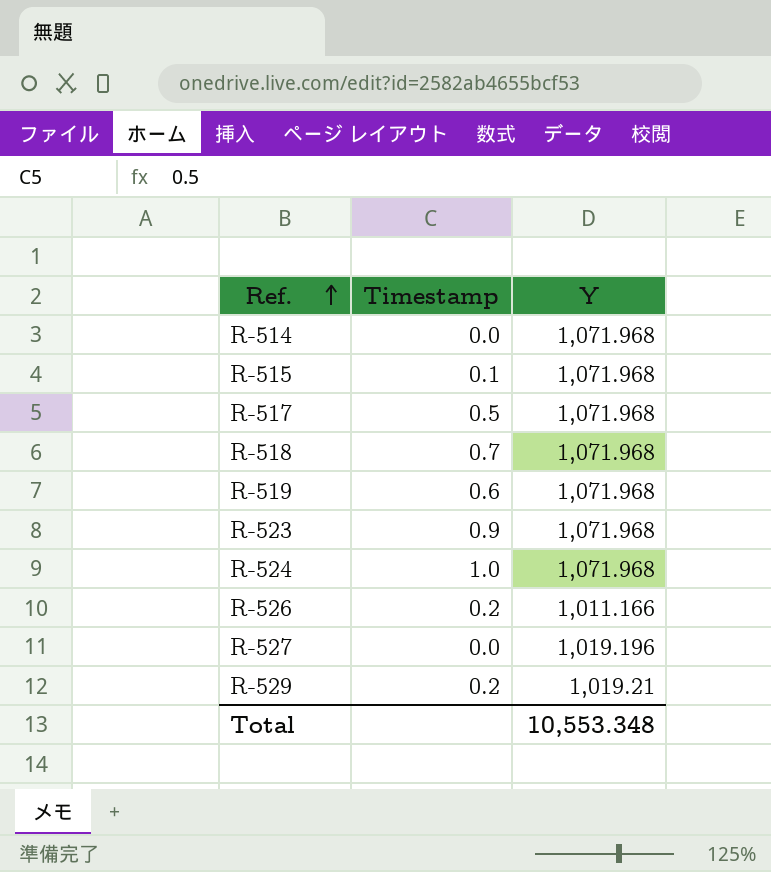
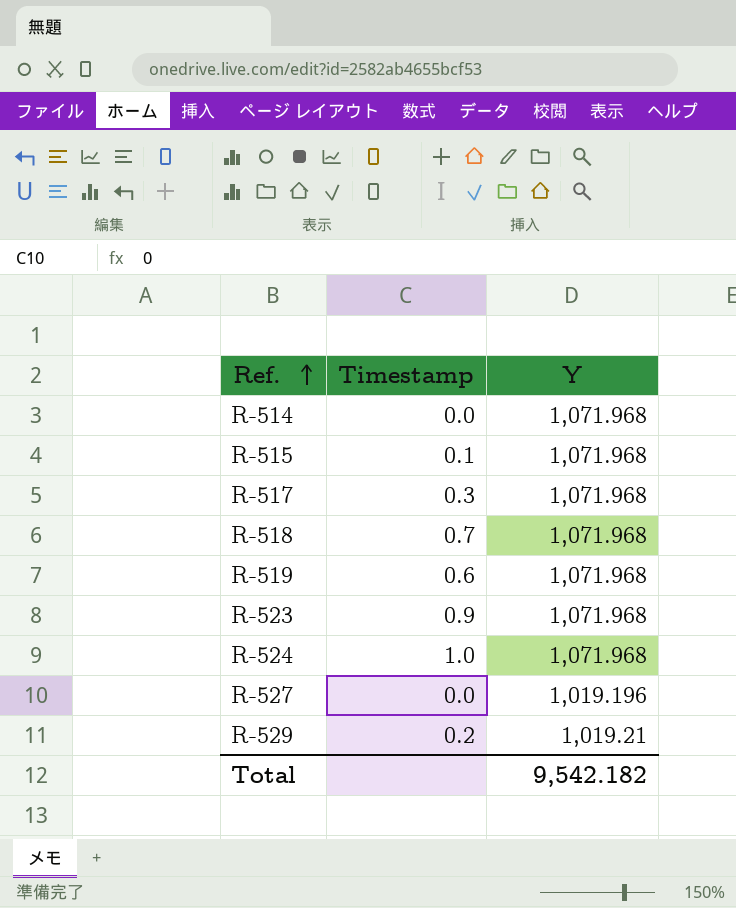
row R-526: 0.2 | 1,011.166 -> none
R-517 | Timestamp: 0.5 -> 0.3
Total | Y: 10,553.348 -> 9,542.182

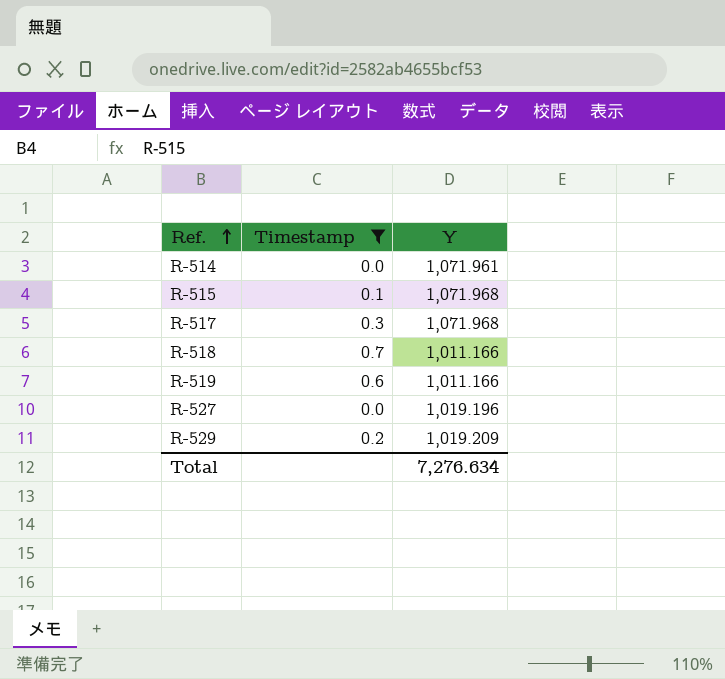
filter: none -> Timestamp <= 0.7
R-514 | Y: 1,071.968 -> 1,071.961
R-518 | Y: 1,071.968 -> 1,011.166
R-519 | Y: 1,071.968 -> 1,011.166
R-529 | Y: 1,019.21 -> 1,019.209
Total | Y: 9,542.182 -> 7,276.634

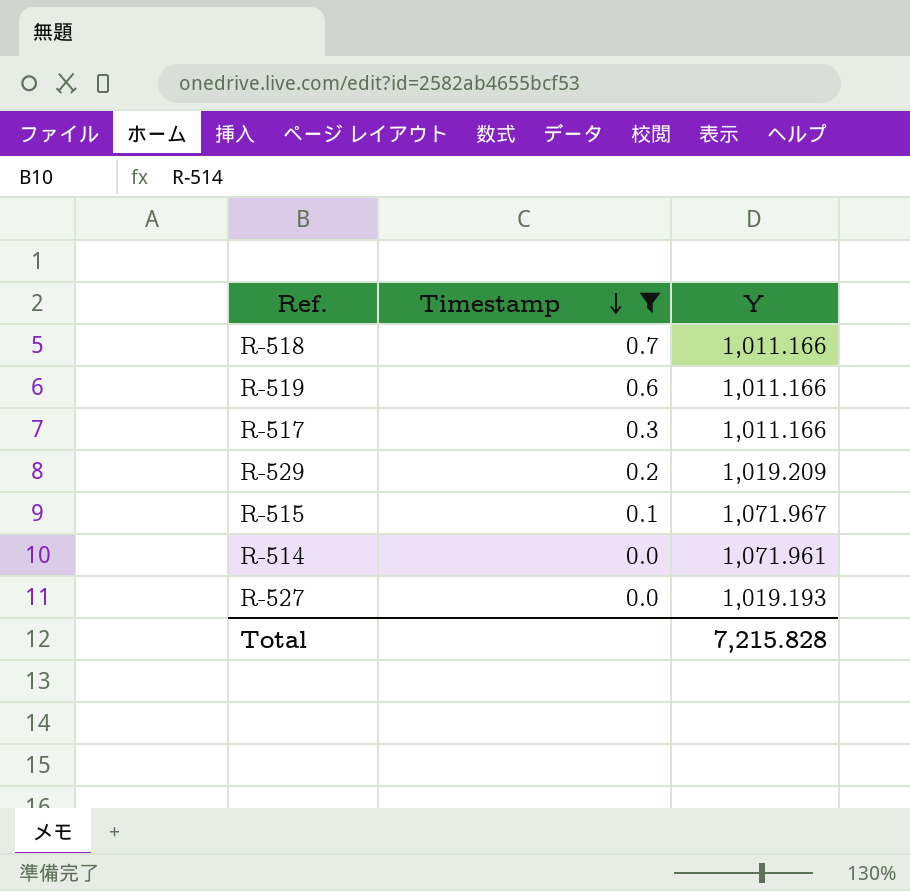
row order: Ref. ascending -> Timestamp descending
R-517 | Y: 1,071.968 -> 1,011.166
R-515 | Y: 1,071.968 -> 1,071.967
R-527 | Y: 1,019.196 -> 1,019.193
Total | Y: 7,276.634 -> 7,215.828

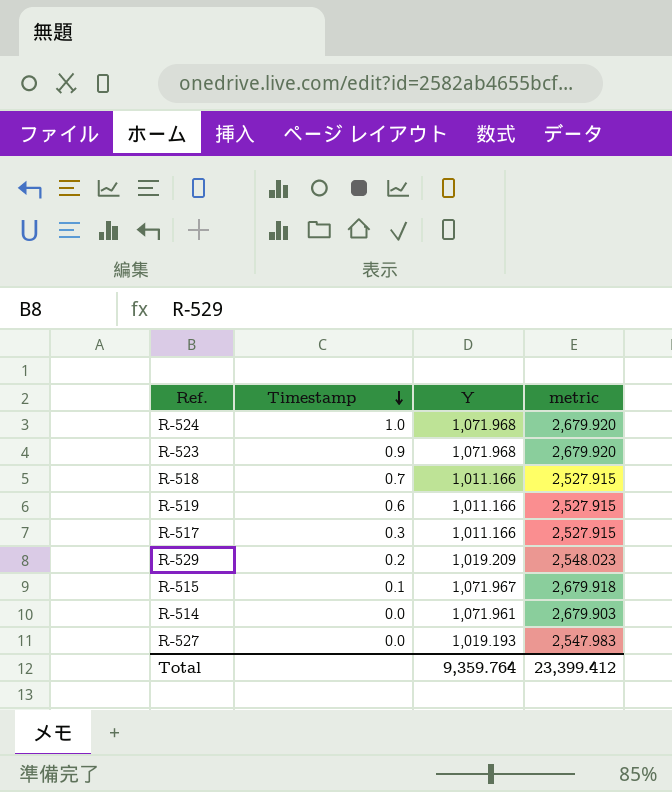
filter: Timestamp <= 0.7 -> none
column metric | formula: none -> [Y] * 2.5
Total | Y: 7,215.828 -> 9,359.764

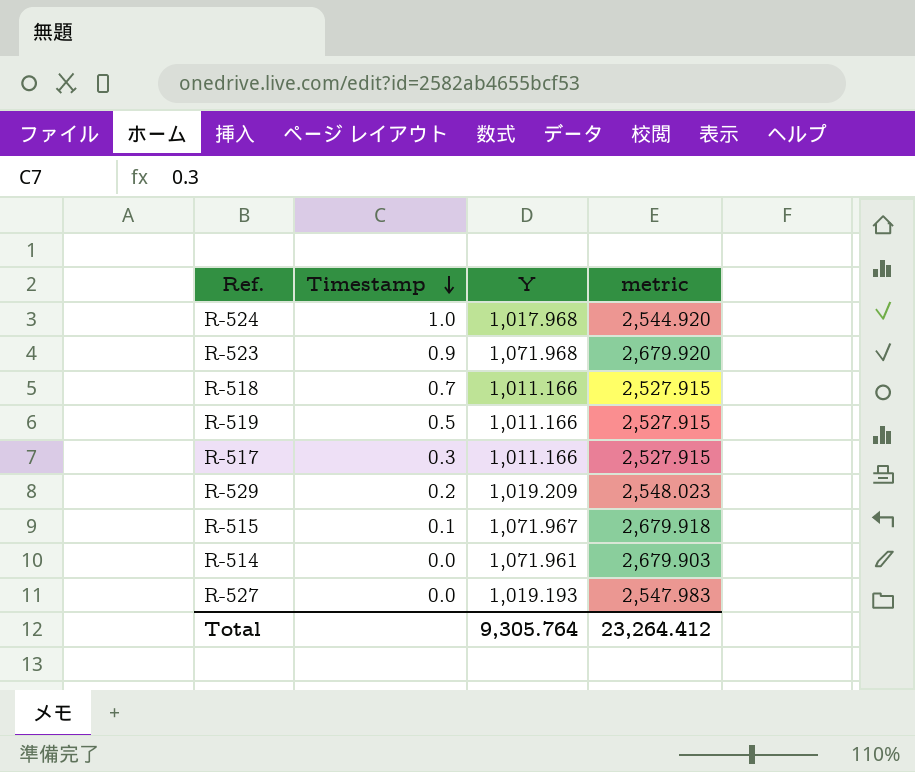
R-524 | Y: 1,071.968 -> 1,017.968
R-524 | metric: 2,679.920 -> 2,544.920
R-519 | Timestamp: 0.6 -> 0.5
Total | Y: 9,359.764 -> 9,305.764
Total | metric: 23,399.412 -> 23,264.412

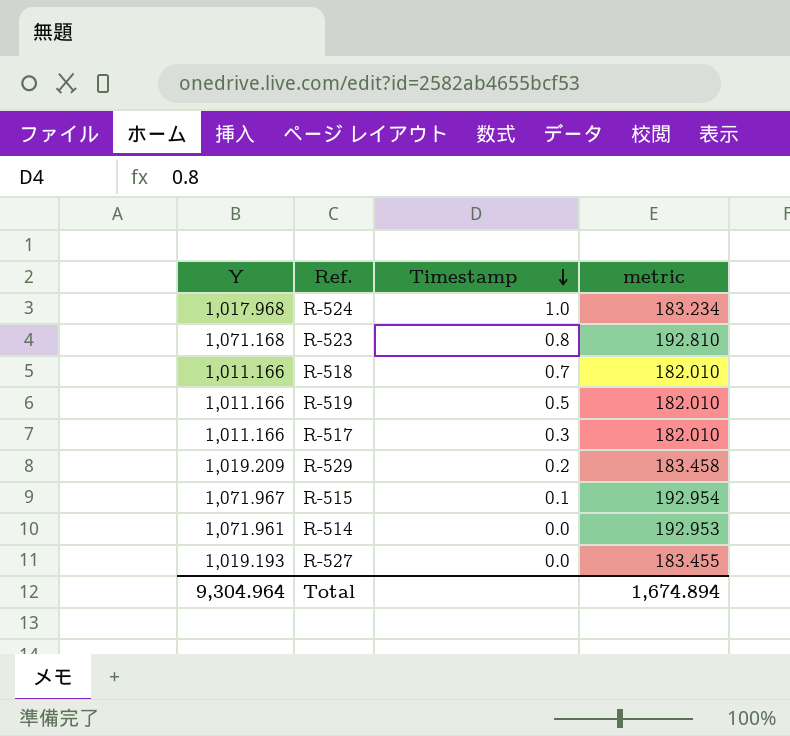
column Y | position: 3 -> 1
column metric | formula: [Y] * 2.5 -> [Y] * 0.18
R-523 | Y: 1,071.968 -> 1,071.168
R-523 | Timestamp: 0.9 -> 0.8
Total | Y: 9,305.764 -> 9,304.964
Total | metric: 23,264.412 -> 1,674.894

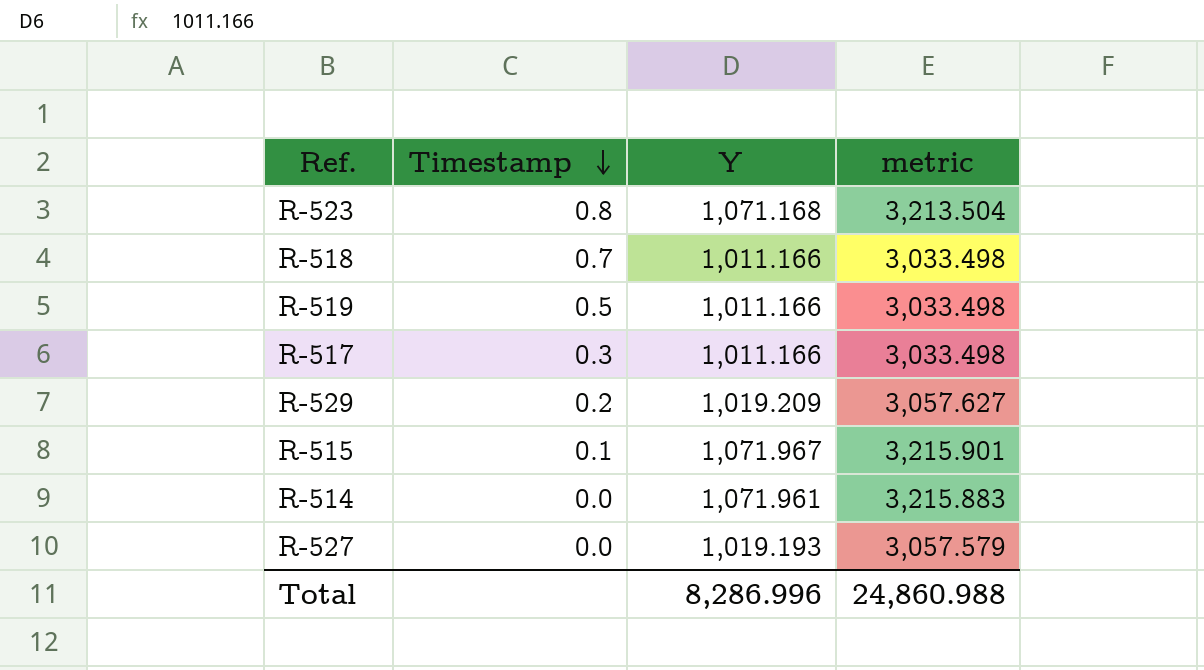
column Y | position: 1 -> 3
column metric | formula: [Y] * 0.18 -> [Y] * 3
row R-524: 1,017.968 | 1.0 | 183.234 -> none
Total | Y: 9,304.964 -> 8,286.996
Total | metric: 1,674.894 -> 24,860.988

